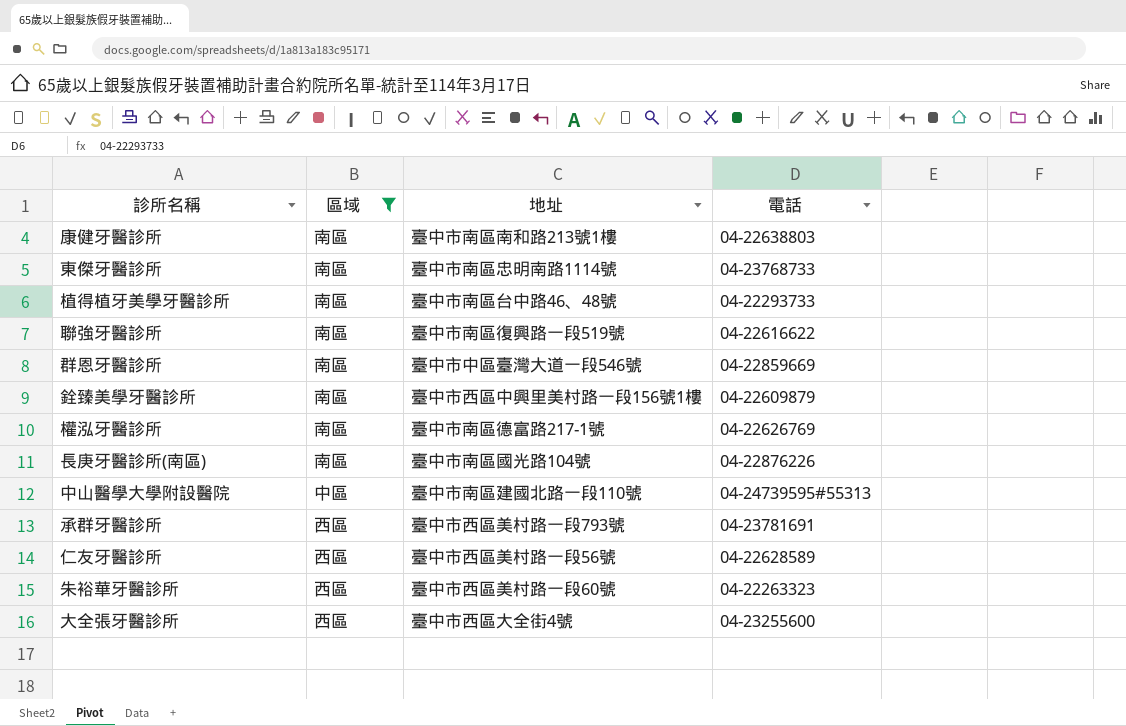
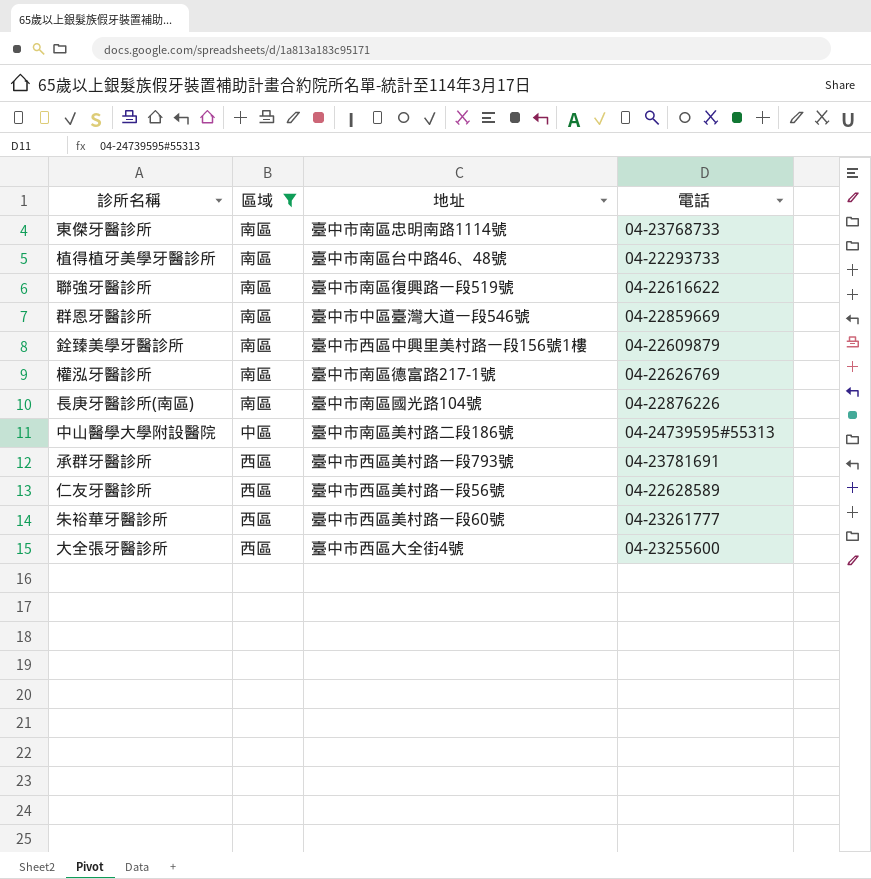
row 康健牙醫診所: 南區 | 臺中市南區南和路213號1樓 | 04-22638803 -> none
中山醫學大學附設醫院 | 地址: 臺中市南區建國北路一段110號 -> 臺中市南區美村路二段186號
朱裕華牙醫診所 | 電話: 04-22263323 -> 04-23261777

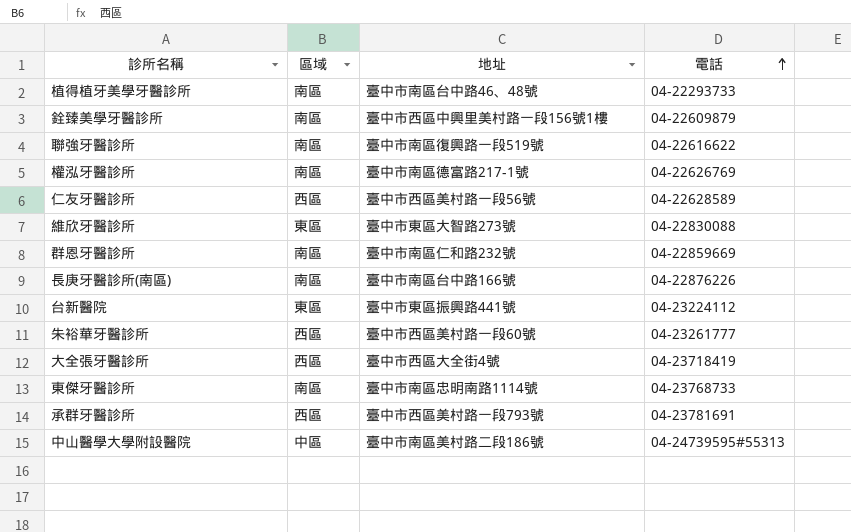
filter: 區域 != 東區 -> none
row order: none -> 電話 ascending
群恩牙醫診所 | 地址: 臺中市中區臺灣大道一段546號 -> 臺中市南區仁和路232號
長庚牙醫診所(南區) | 地址: 臺中市南區國光路104號 -> 臺中市南區台中路166號
大全張牙醫診所 | 電話: 04-23255600 -> 04-23718419

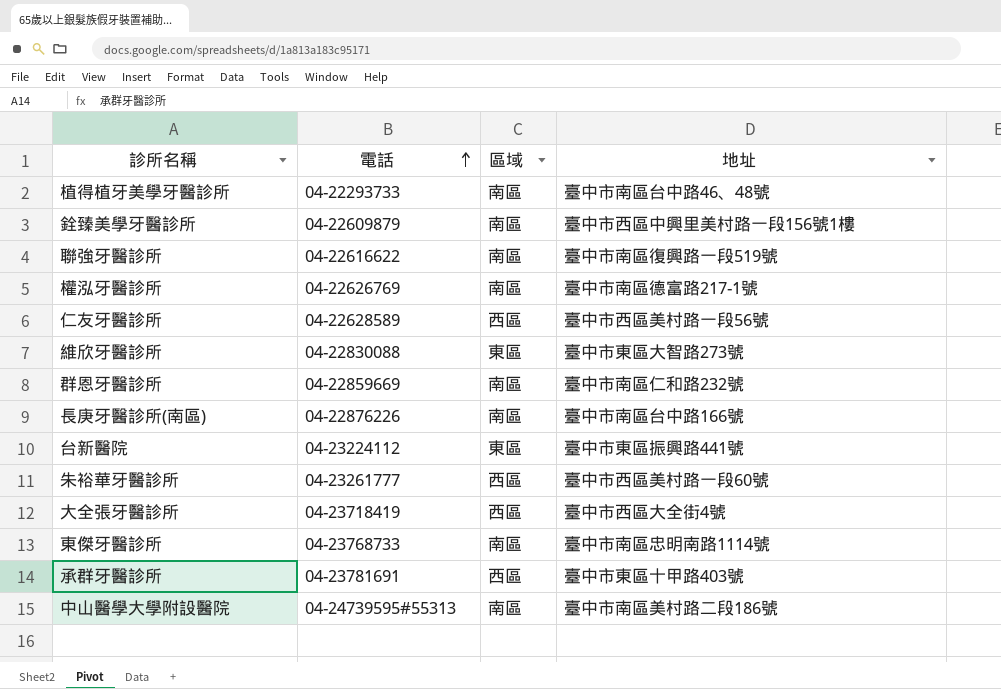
column 電話 | position: 4 -> 2
承群牙醫診所 | 地址: 臺中市西區美村路一段793號 -> 臺中市東區十甲路403號
中山醫學大學附設醫院 | 區域: 中區 -> 南區

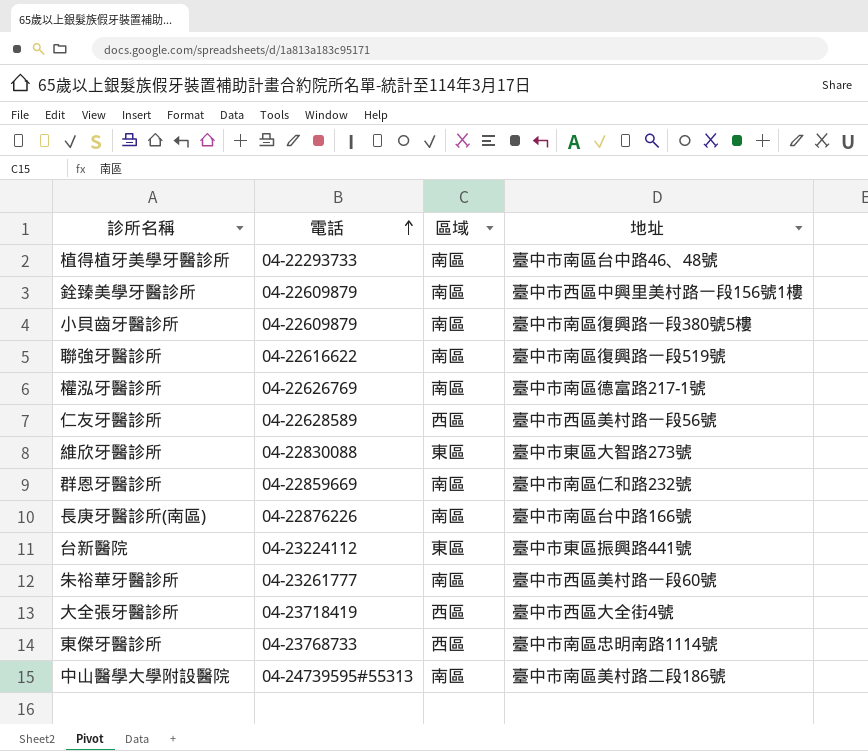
row 承群牙醫診所: 04-23781691 | 西區 | 臺中市東區十甲路403號 -> none
row 小貝齒牙醫診所: none -> 04-22609879 | 南區 | 臺中市南區復興路一段380號5樓
朱裕華牙醫診所 | 區域: 西區 -> 南區
東傑牙醫診所 | 區域: 南區 -> 西區

